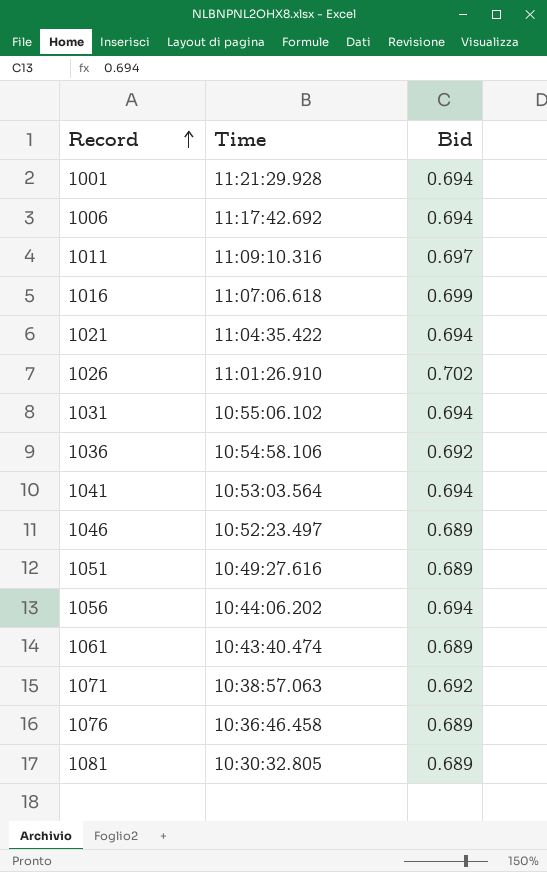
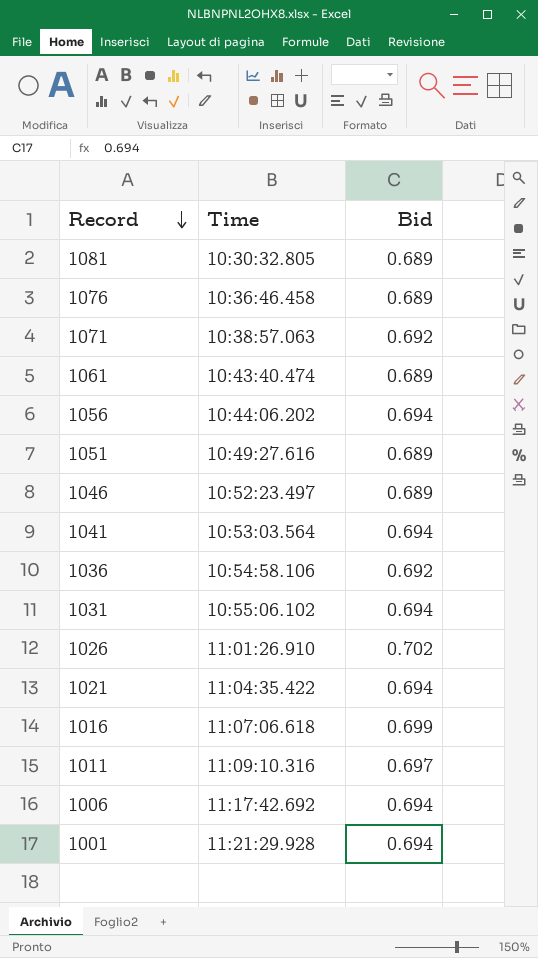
row order: Record ascending -> Record descending

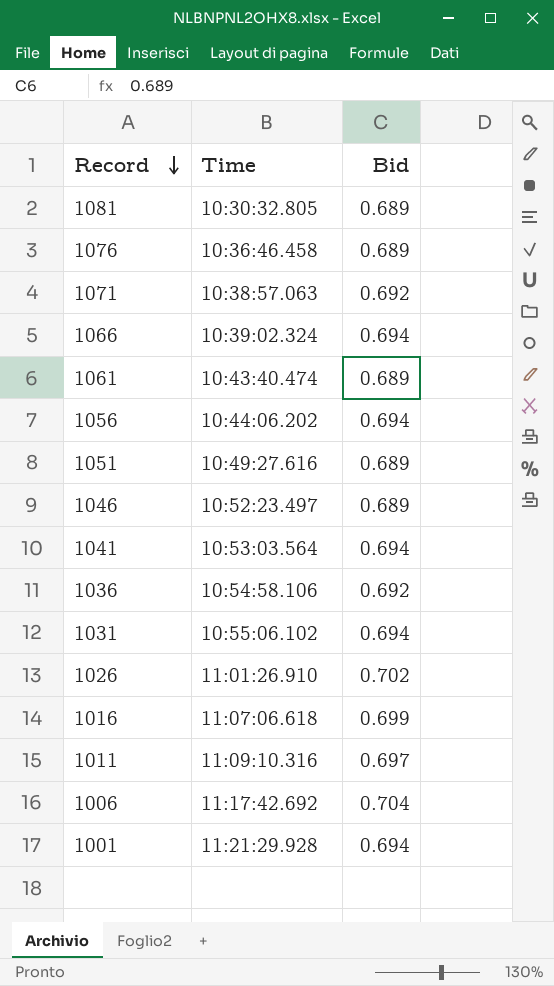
row 1021: 11:04:35.422 | 0.694 -> none
row 1066: none -> 10:39:02.324 | 0.694
1006 | Bid: 0.694 -> 0.704

